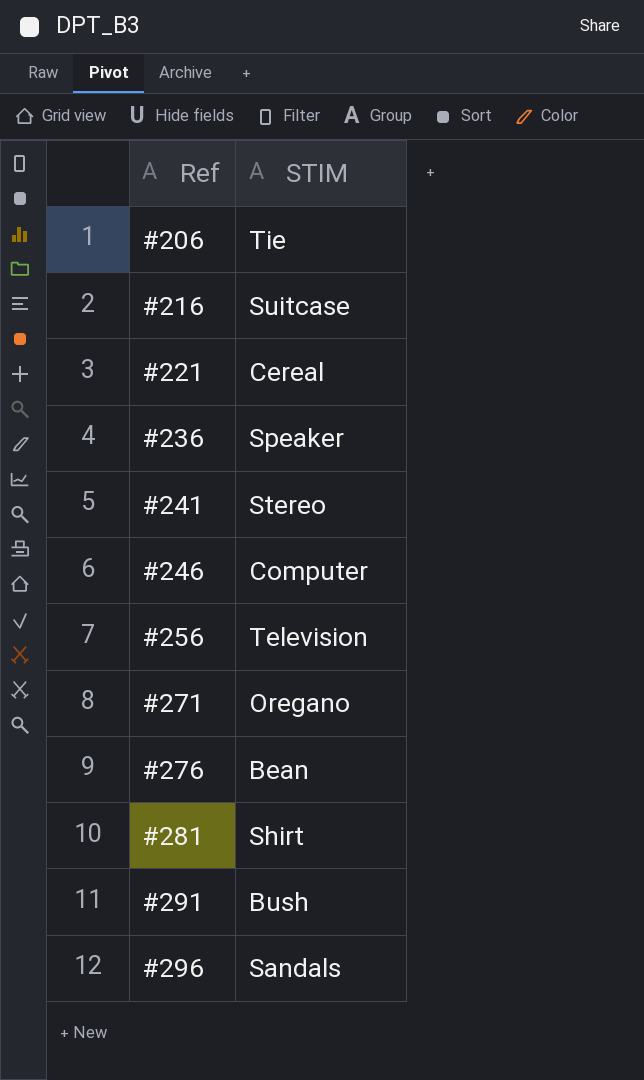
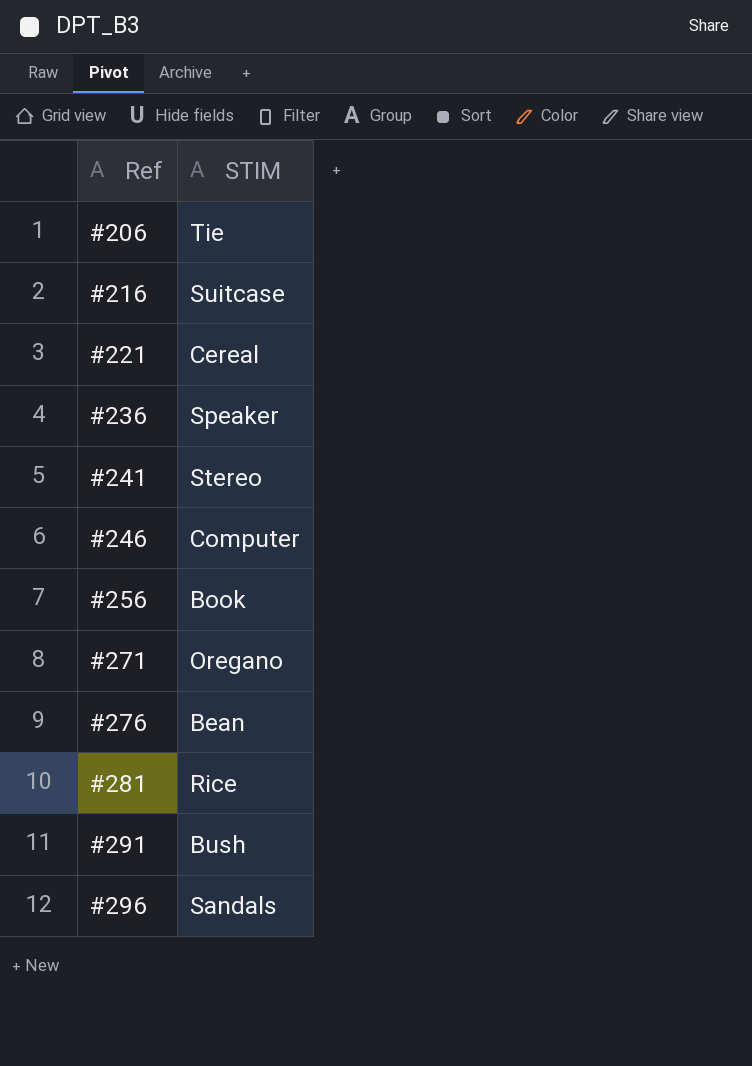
#256 | STIM: Television -> Book
#281 | STIM: Shirt -> Rice

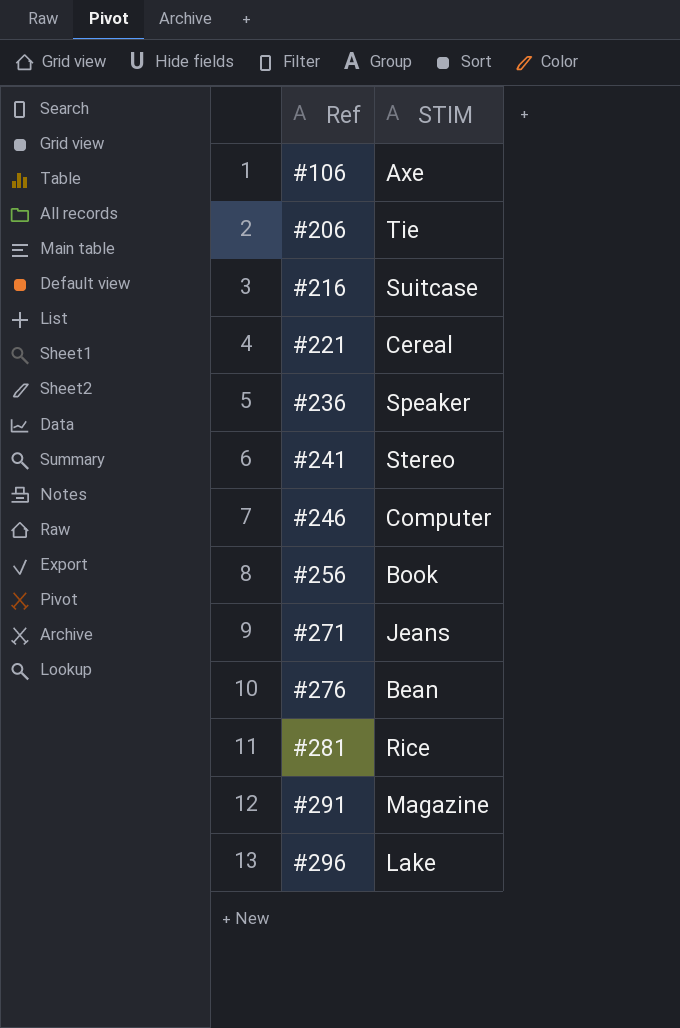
row #106: none -> Axe
#271 | STIM: Oregano -> Jeans
#291 | STIM: Bush -> Magazine
#296 | STIM: Sandals -> Lake

